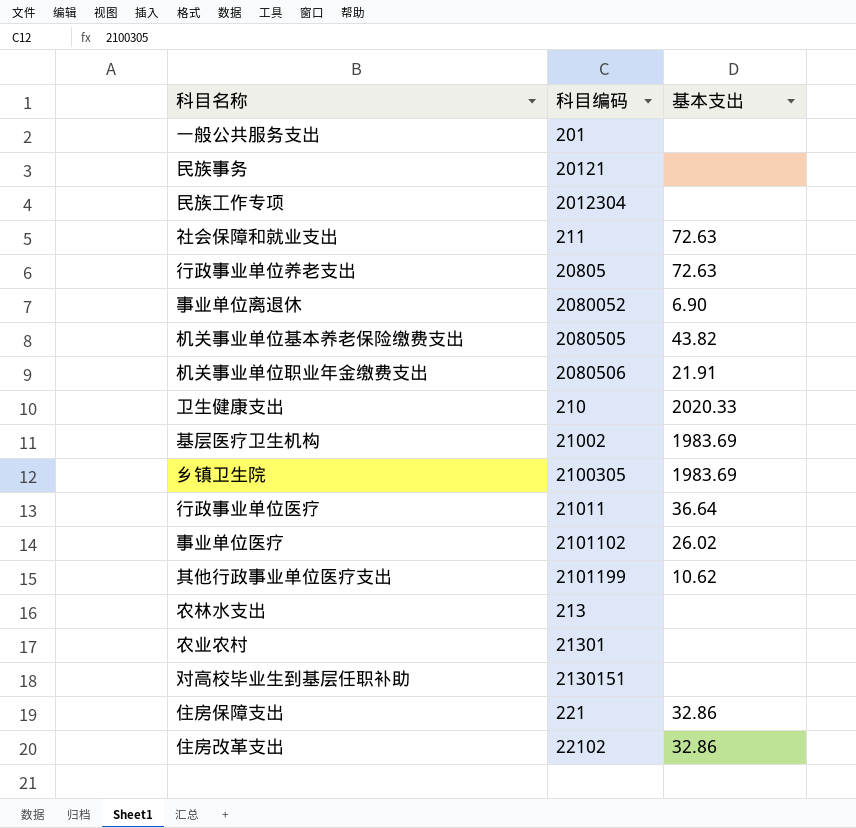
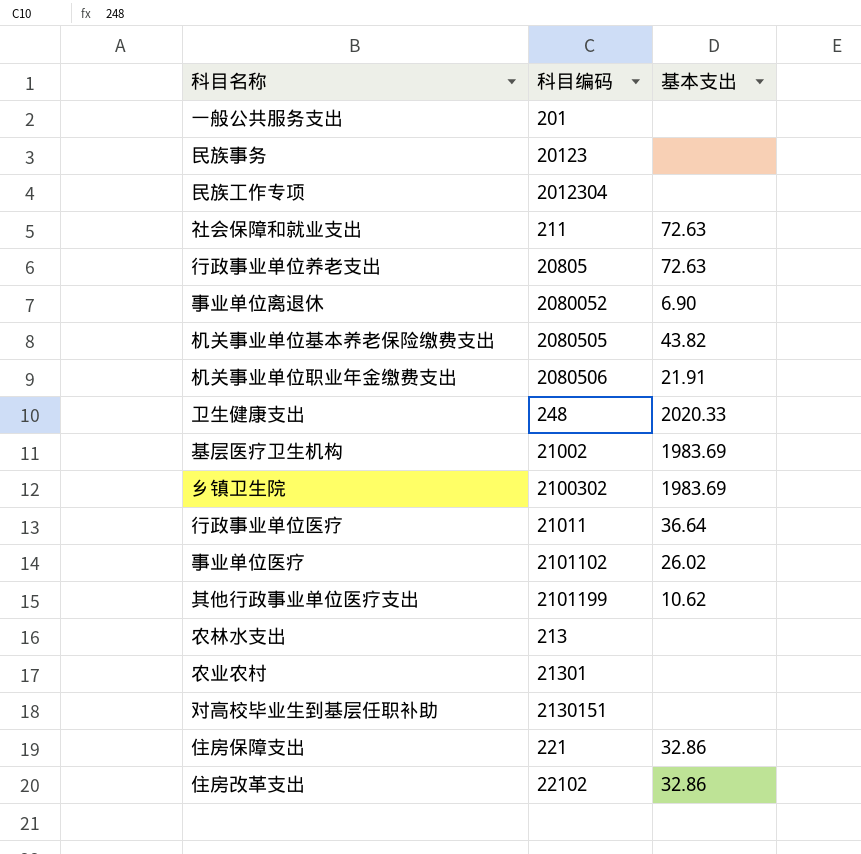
民族事务 | 科目编码: 20121 -> 20123
卫生健康支出 | 科目编码: 210 -> 248
乡镇卫生院 | 科目编码: 2100305 -> 2100302

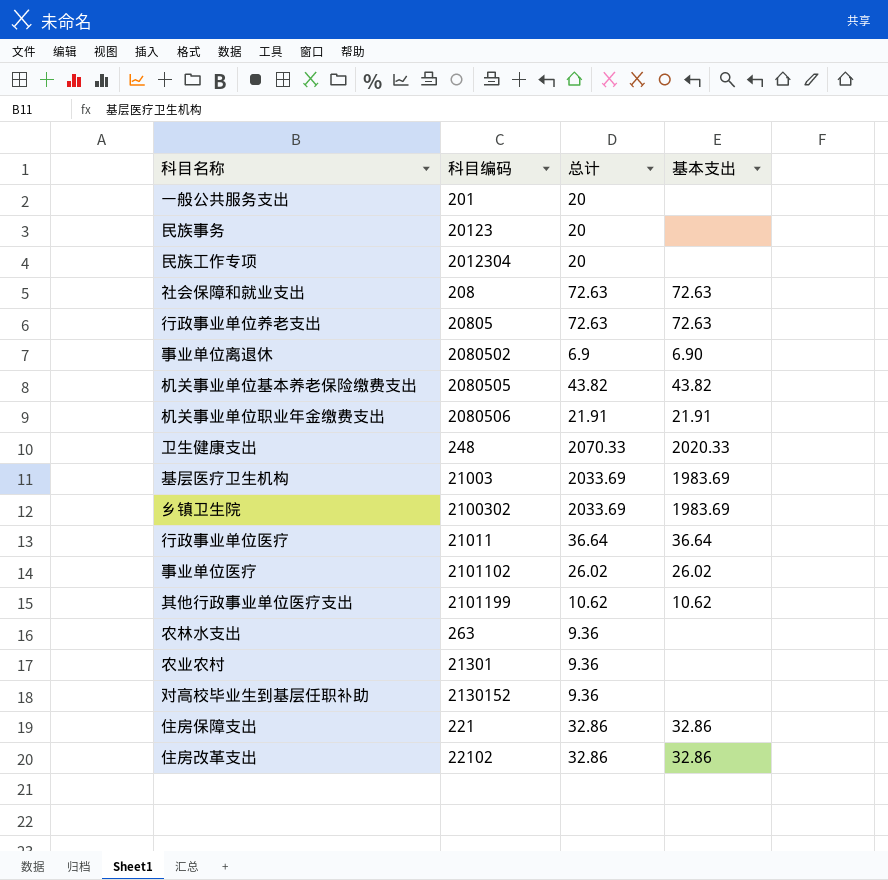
column 总计 | position: none -> 3
社会保障和就业支出 | 科目编码: 211 -> 208
事业单位离退休 | 科目编码: 2080052 -> 2080502
基层医疗卫生机构 | 科目编码: 21002 -> 21003
农林水支出 | 科目编码: 213 -> 263
对高校毕业生到基层任职补助 | 科目编码: 2130151 -> 2130152

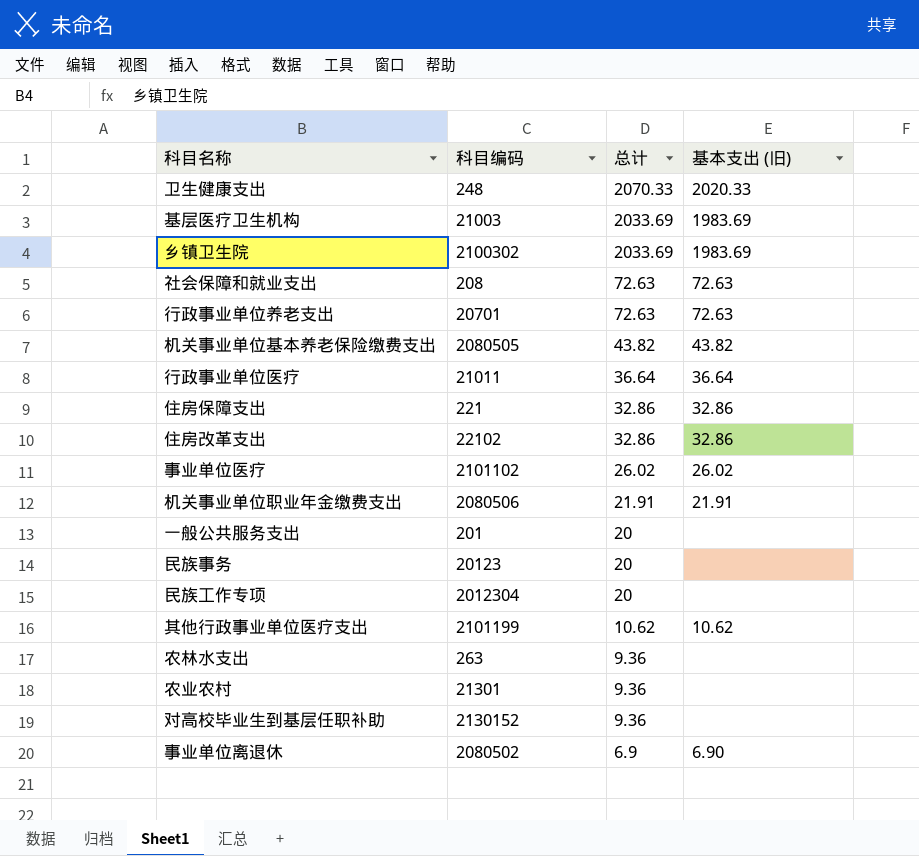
row order: none -> 总计 descending
column name: 基本支出 -> 基本支出 (旧)
行政事业单位养老支出 | 科目编码: 20805 -> 20701

